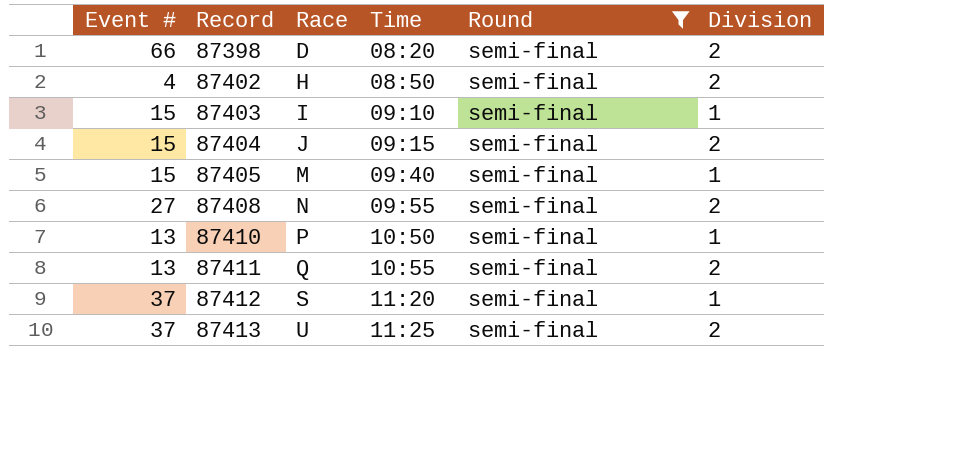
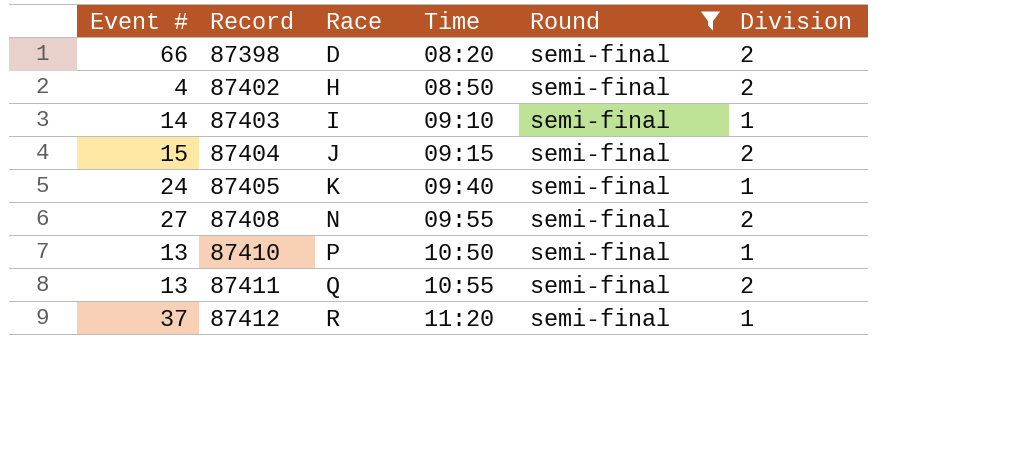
row 87413: 37 | U | 11:25 | semi-final | 2 -> none
87403 | Event #: 15 -> 14
87405 | Event #: 15 -> 24
87405 | Race: M -> K
87412 | Race: S -> R

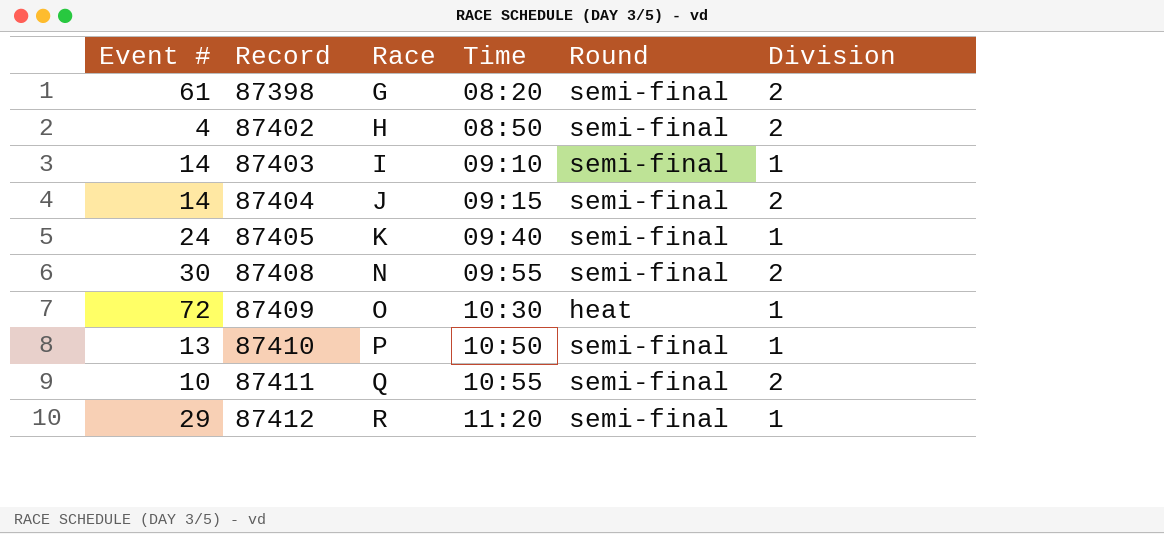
filter: Round = semi-final -> none
87398 | Event #: 66 -> 61
87398 | Race: D -> G
87404 | Event #: 15 -> 14
87408 | Event #: 27 -> 30
87411 | Event #: 13 -> 10
87412 | Event #: 37 -> 29

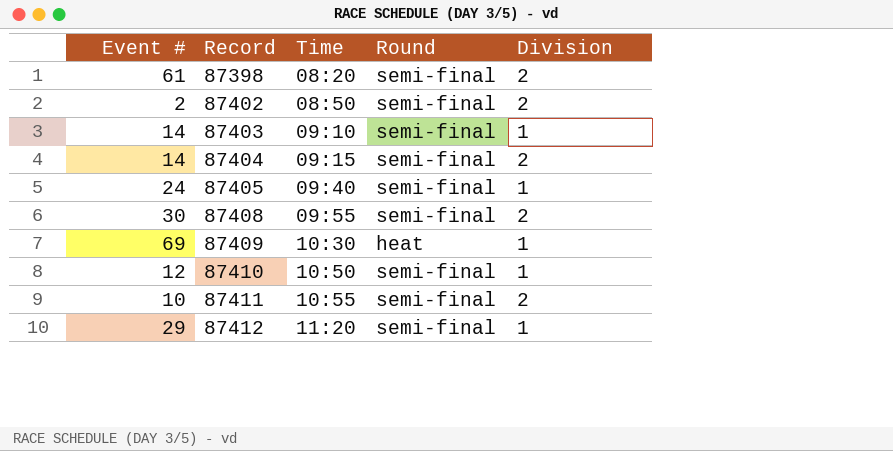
column Race | position: 3 -> none
87402 | Event #: 4 -> 2
87409 | Event #: 72 -> 69
87410 | Event #: 13 -> 12

